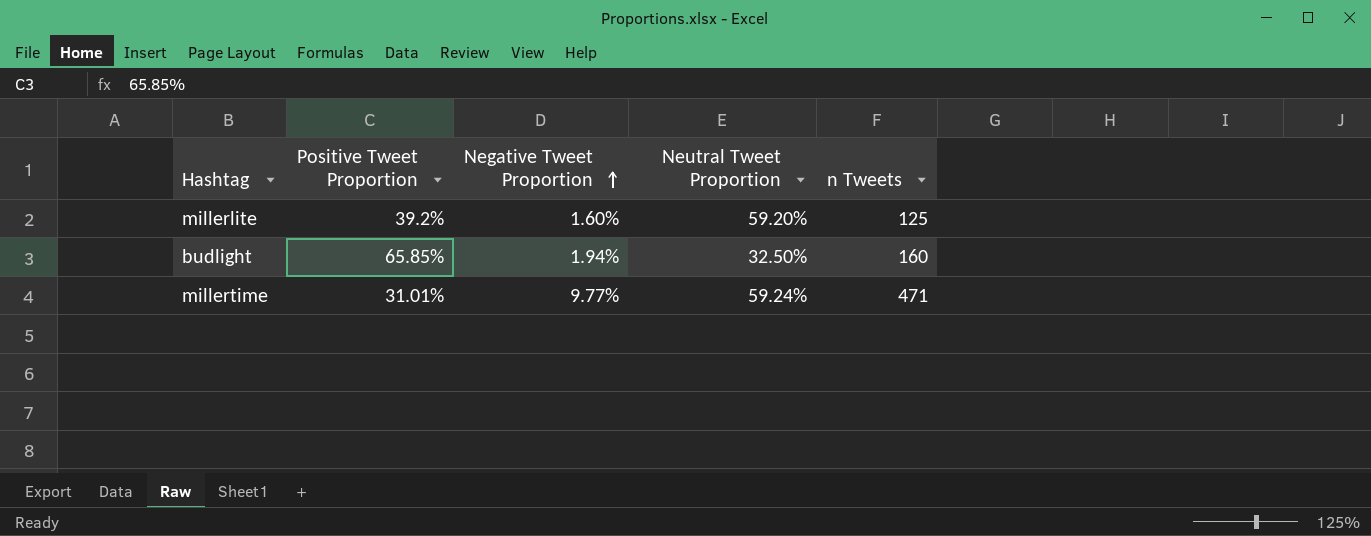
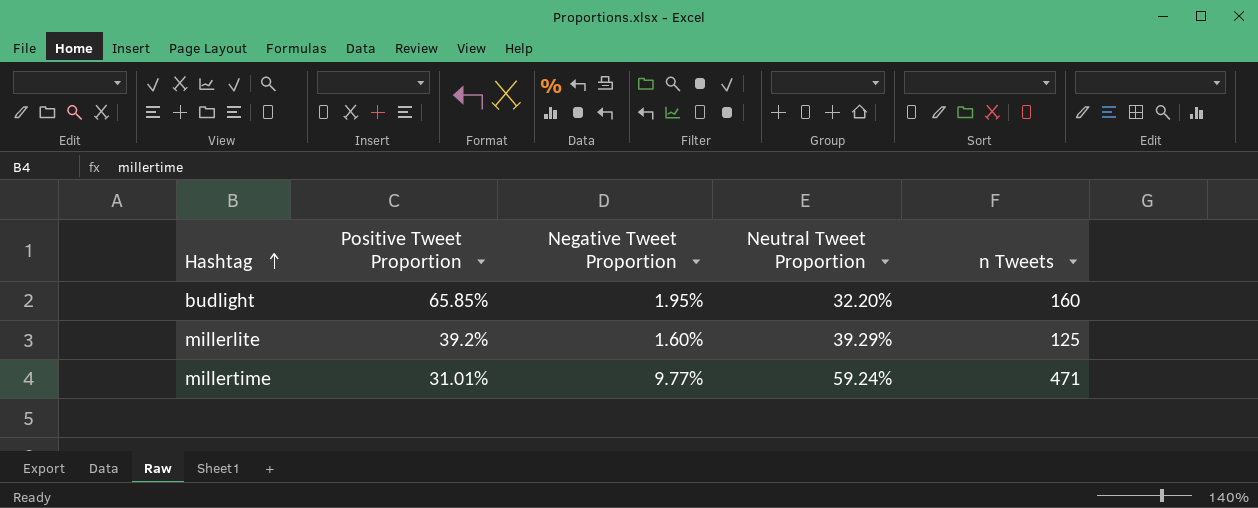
row order: Negative Tweet Proportion ascending -> Hashtag ascending
budlight | Negative Tweet Proportion: 1.94% -> 1.95%
budlight | Neutral Tweet Proportion: 32.50% -> 32.20%
millerlite | Neutral Tweet Proportion: 59.20% -> 39.29%

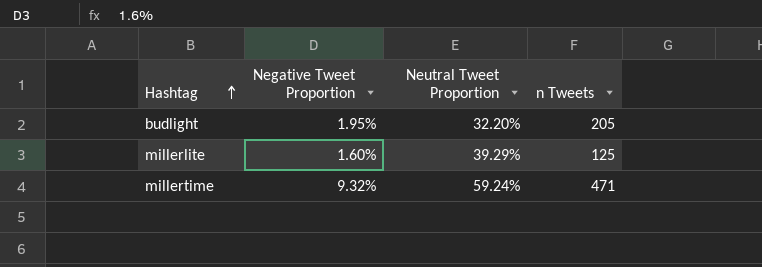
column Positive Tweet Proportion | position: 2 -> none
budlight | n Tweets: 160 -> 205
millertime | Negative Tweet Proportion: 9.77% -> 9.32%

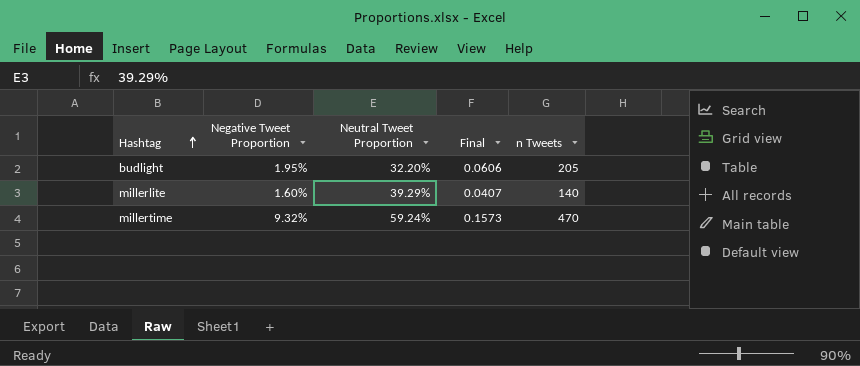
column Final | formula: none -> [Negative Tweet Proportion] / [Neutral Tweet Proportion]
millerlite | n Tweets: 125 -> 140
millertime | n Tweets: 471 -> 470

